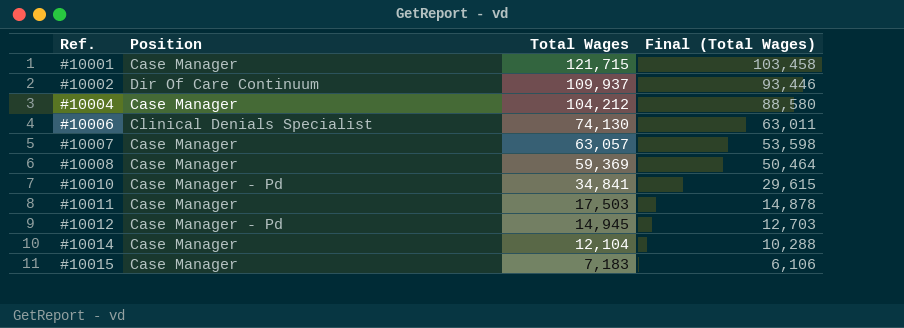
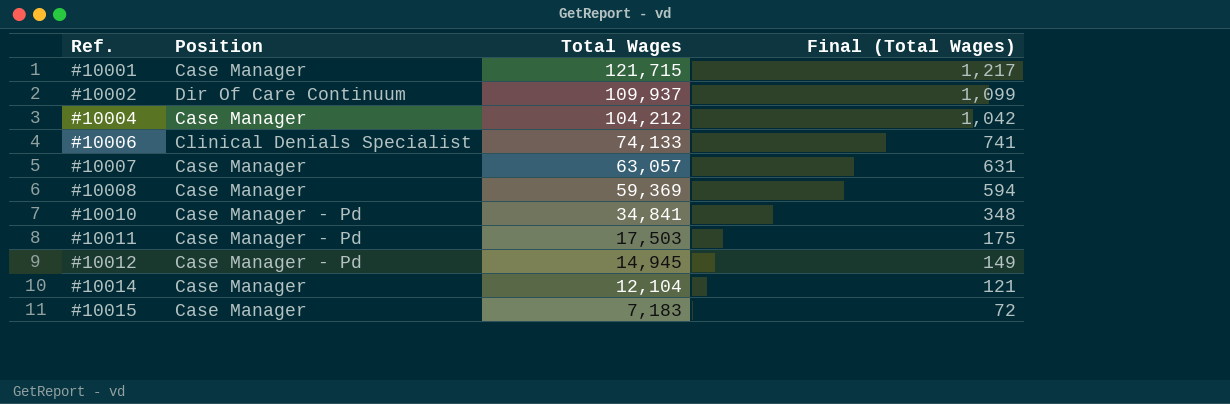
column Final (Total Wages) | formula: [Total Wages] * 0.85 -> [Total Wages] * 0.01
#10006 | Total Wages: 74,130 -> 74,133
#10011 | Position: Case Manager -> Case Manager - Pd

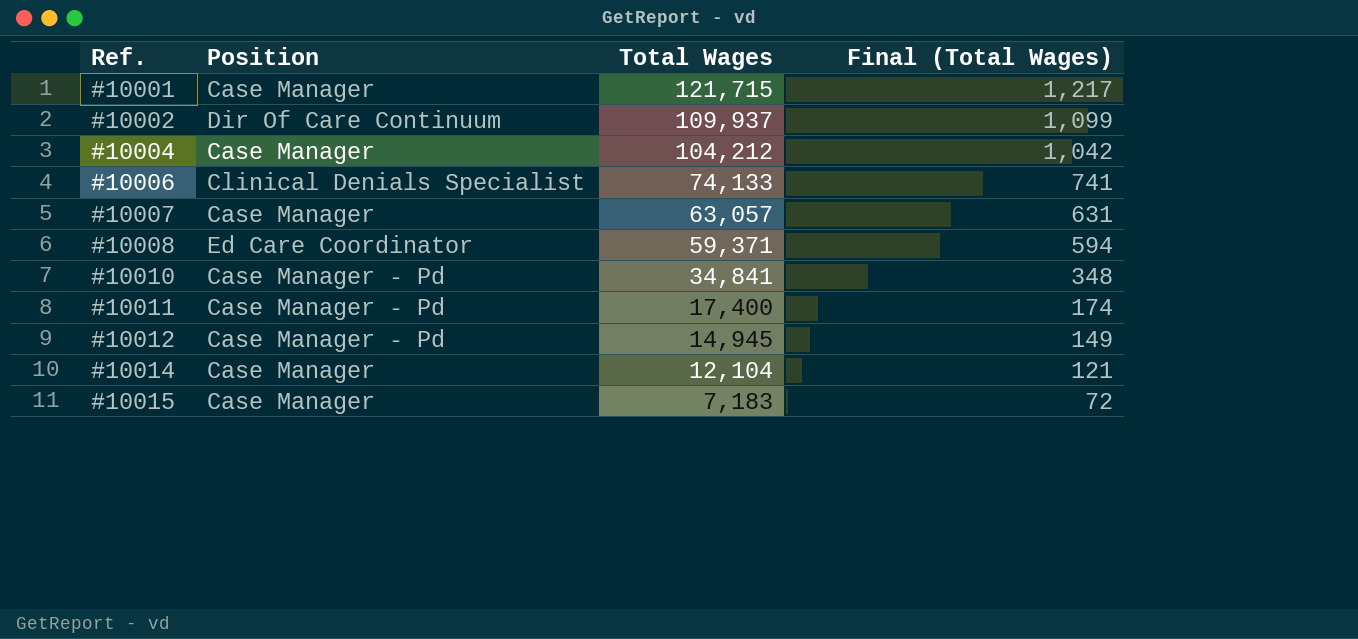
#10008 | Position: Case Manager -> Ed Care Coordinator
#10008 | Total Wages: 59,369 -> 59,371
#10011 | Total Wages: 17,503 -> 17,400
#10011 | Final (Total Wages): 175 -> 174

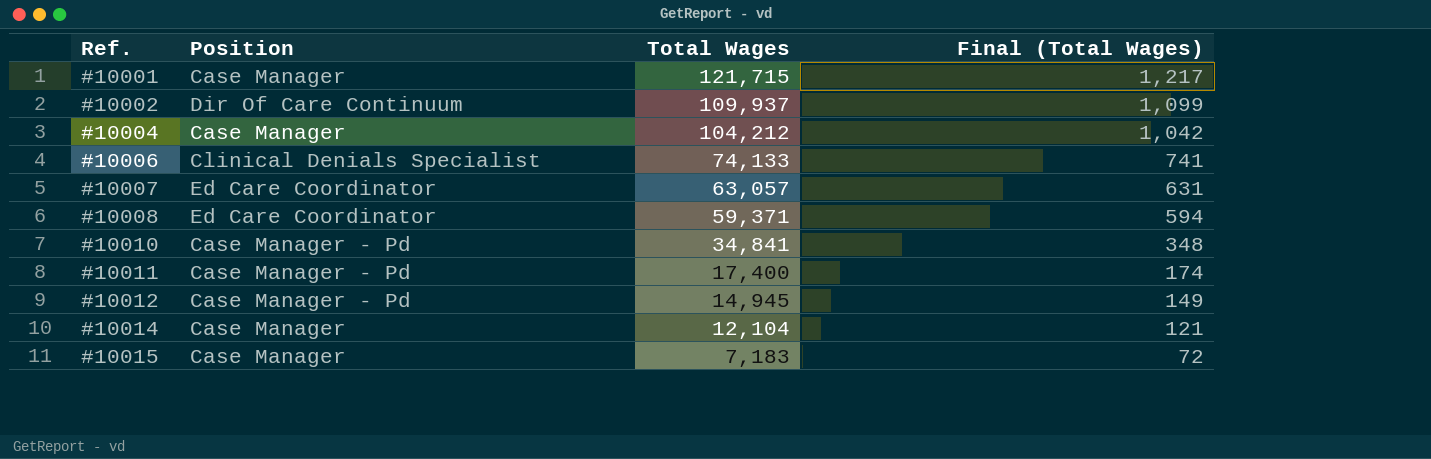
#10007 | Position: Case Manager -> Ed Care Coordinator

